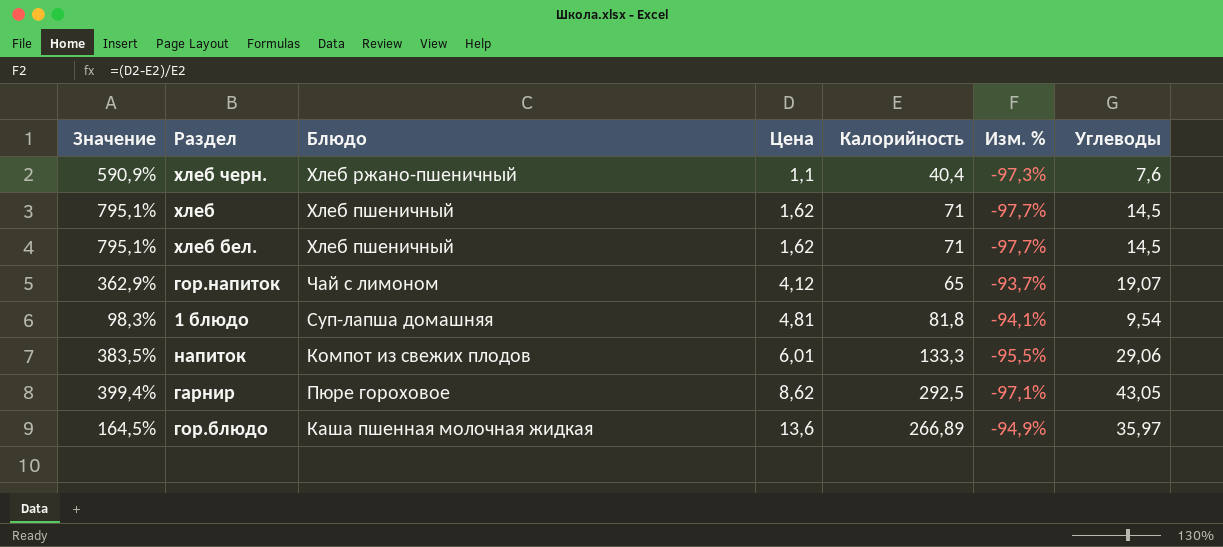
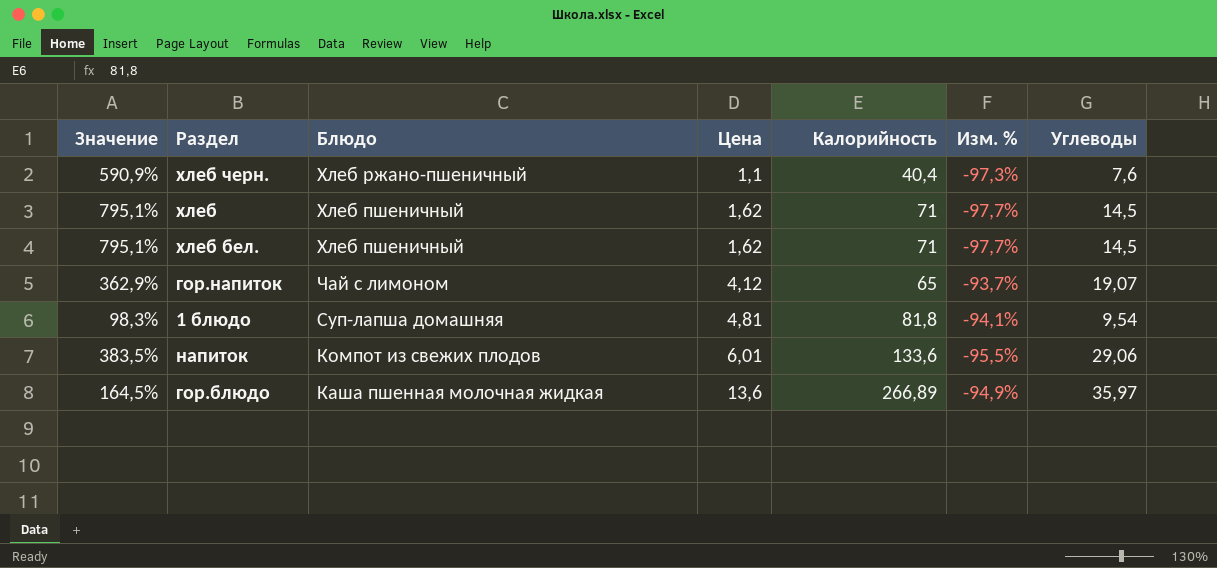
row гарнир: 399,4% | Пюре гороховое | 8,62 | 292,5 | -97,1% | 43,05 -> none
напиток | Калорийность: 133,3 -> 133,6

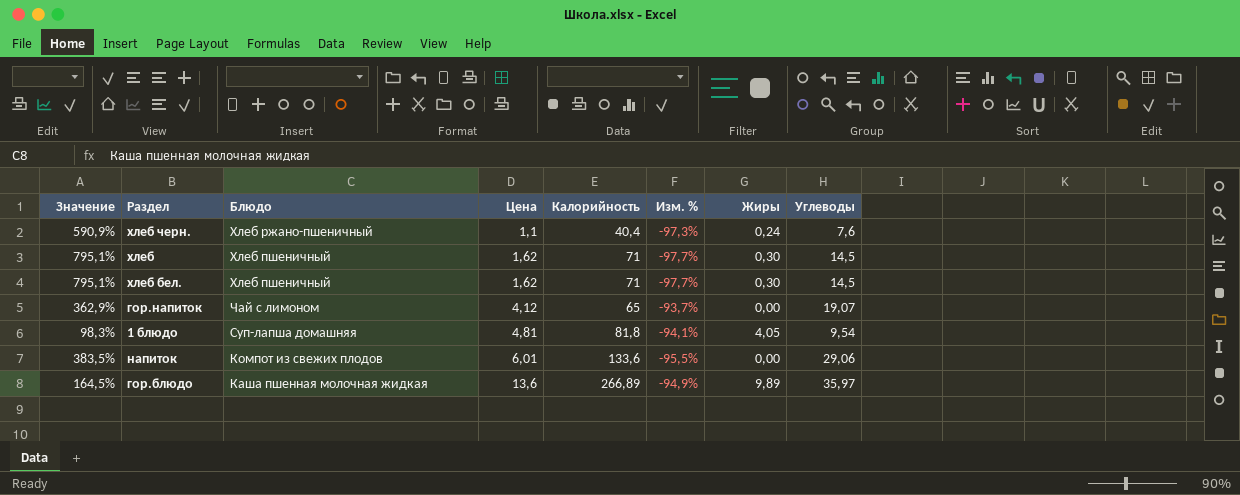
column Жиры | position: none -> 7

